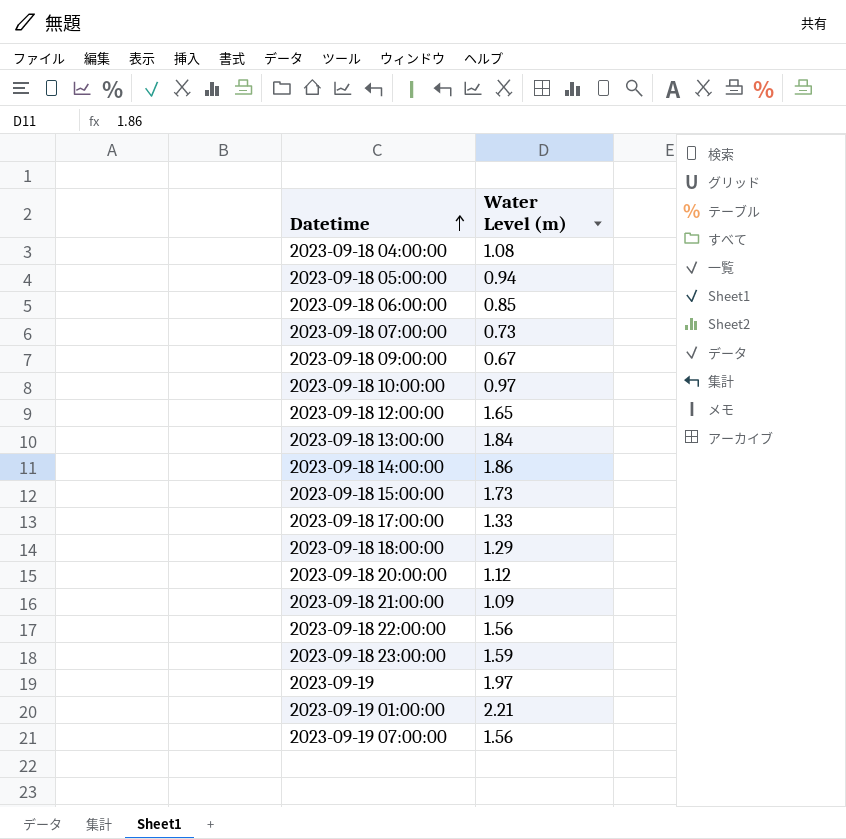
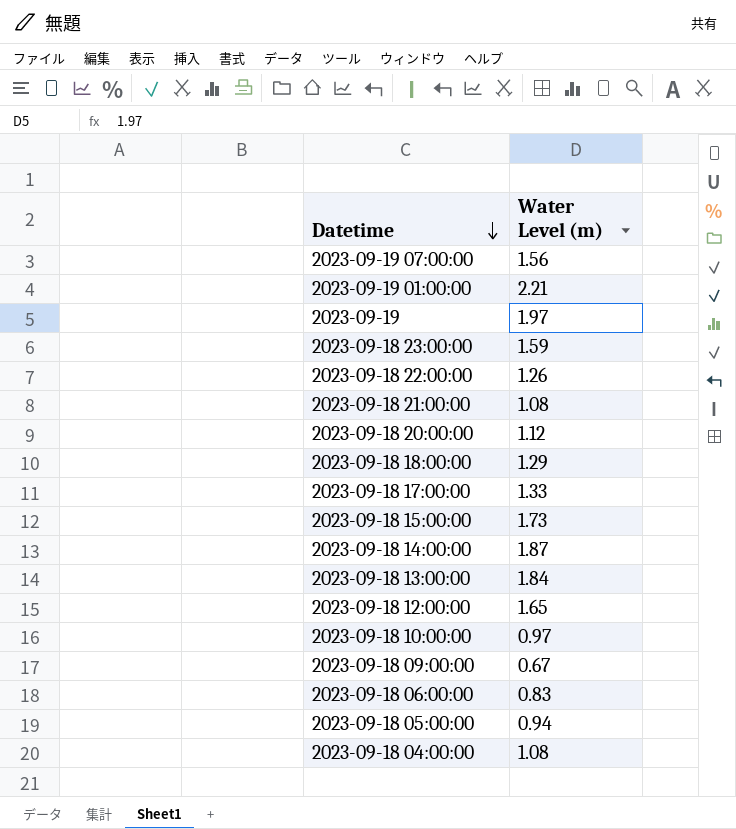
row order: Datetime ascending -> Datetime descending
row 2023-09-18 07:00:00: 0.73 -> none
2023-09-18 22:00:00 | Water Level (m): 1.56 -> 1.26
2023-09-18 21:00:00 | Water Level (m): 1.09 -> 1.08
2023-09-18 14:00:00 | Water Level (m): 1.86 -> 1.87
2023-09-18 06:00:00 | Water Level (m): 0.85 -> 0.83

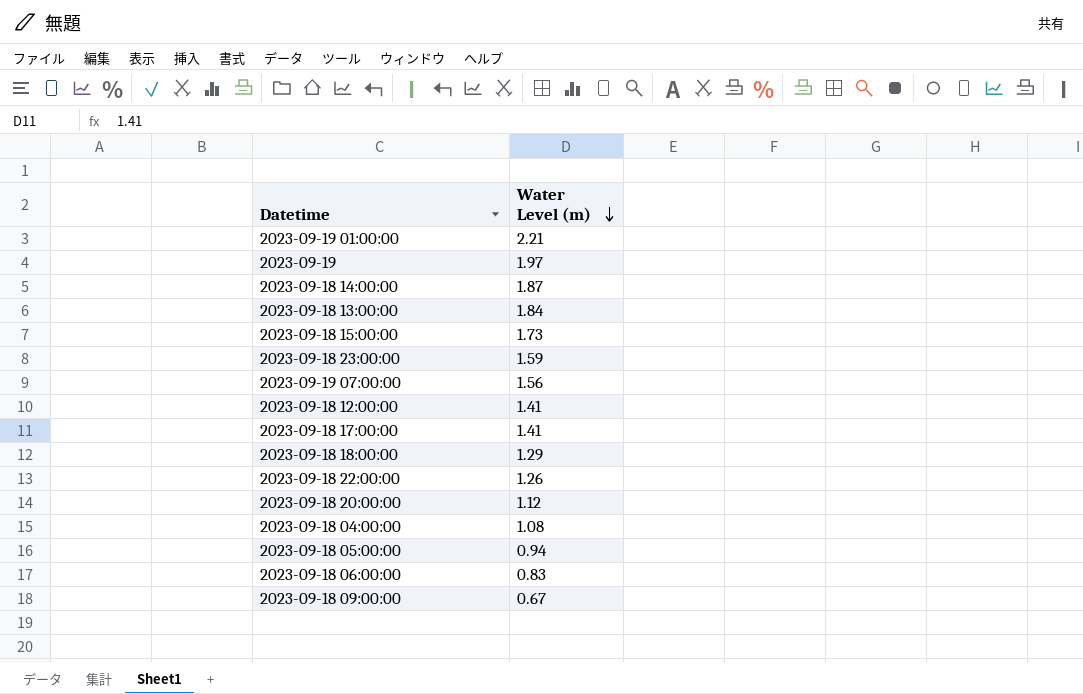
row order: Datetime descending -> Water Level (m) descending
row 2023-09-18 21:00:00: 1.08 -> none
row 2023-09-18 10:00:00: 0.97 -> none
2023-09-18 12:00:00 | Water Level (m): 1.65 -> 1.41
2023-09-18 17:00:00 | Water Level (m): 1.33 -> 1.41

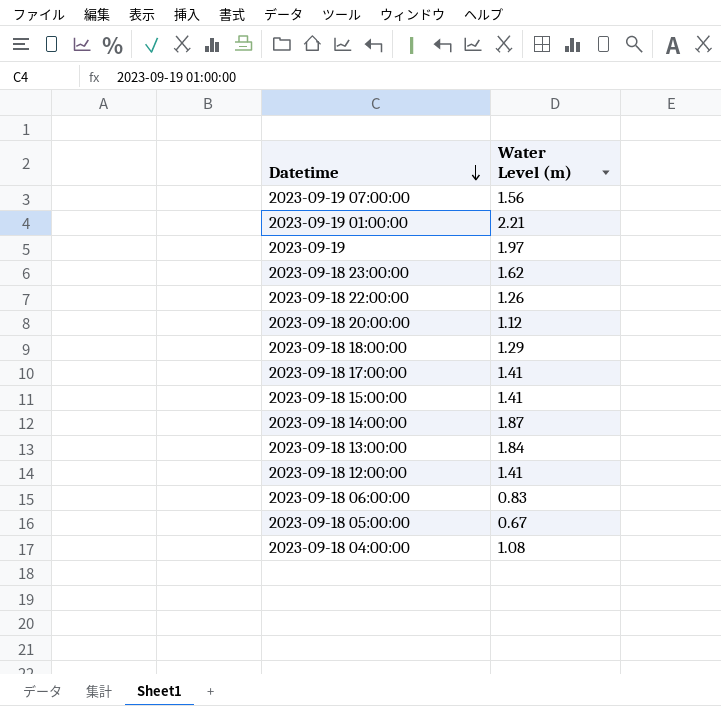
row order: Water Level (m) descending -> Datetime descending
row 2023-09-18 09:00:00: 0.67 -> none
2023-09-18 23:00:00 | Water Level (m): 1.59 -> 1.62
2023-09-18 15:00:00 | Water Level (m): 1.73 -> 1.41
2023-09-18 05:00:00 | Water Level (m): 0.94 -> 0.67

